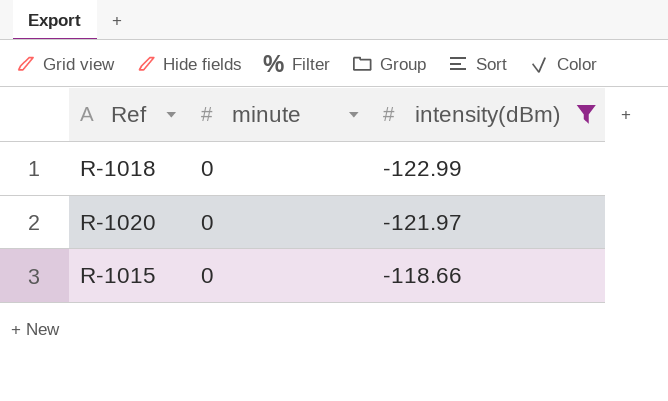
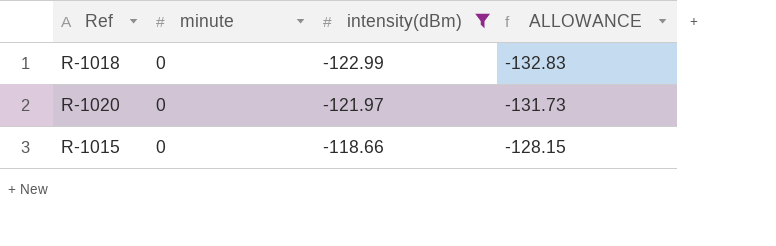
column ALLOWANCE | formula: none -> [intensity(dBm)] * 1.08

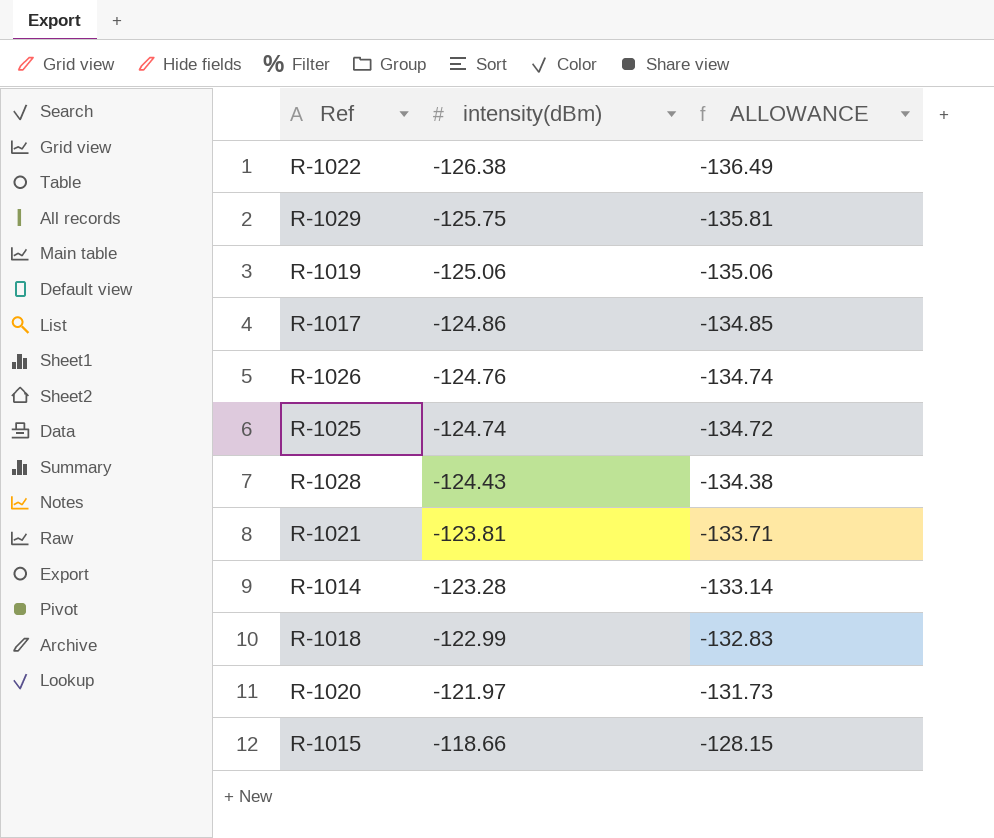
filter: intensity(dBm) >= -122.99 -> none
column minute | position: 2 -> none

